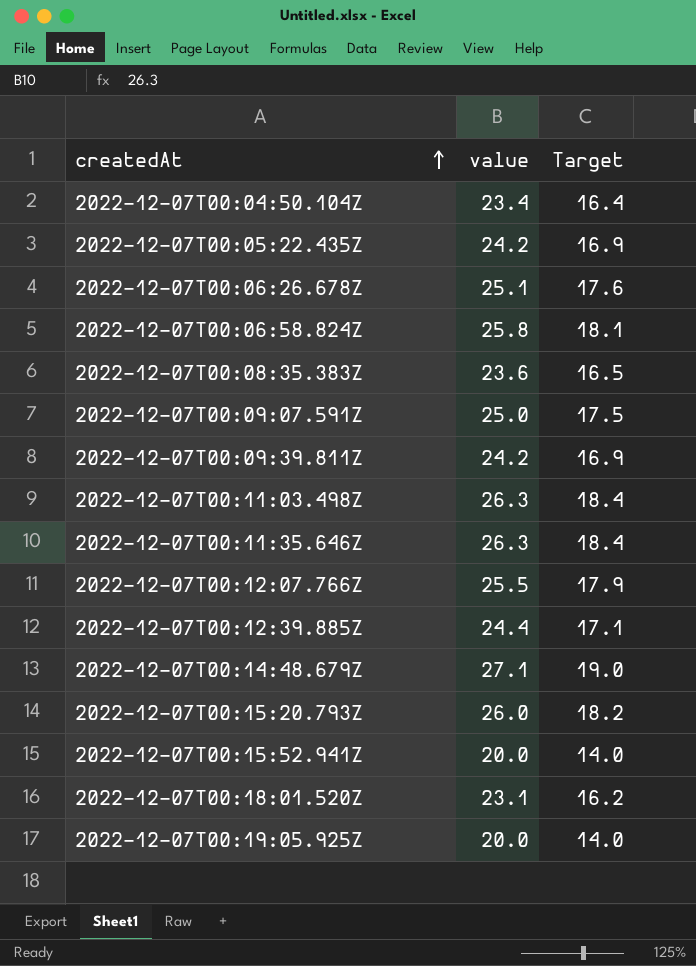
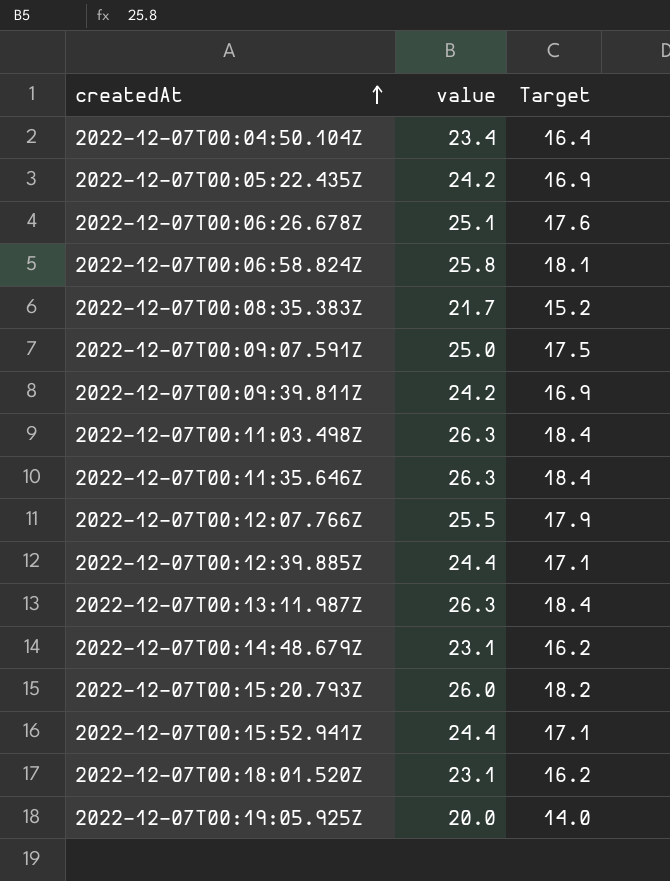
2022-12-07T00:08:35.383Z | value: 23.6 -> 21.7
2022-12-07T00:08:35.383Z | Target: 16.5 -> 15.2
row 2022-12-07T00:13:11.987Z: none -> 26.3 | 18.4
2022-12-07T00:14:48.679Z | value: 27.1 -> 23.1
2022-12-07T00:14:48.679Z | Target: 19.0 -> 16.2
2022-12-07T00:15:52.941Z | value: 20.0 -> 24.4
2022-12-07T00:15:52.941Z | Target: 14.0 -> 17.1

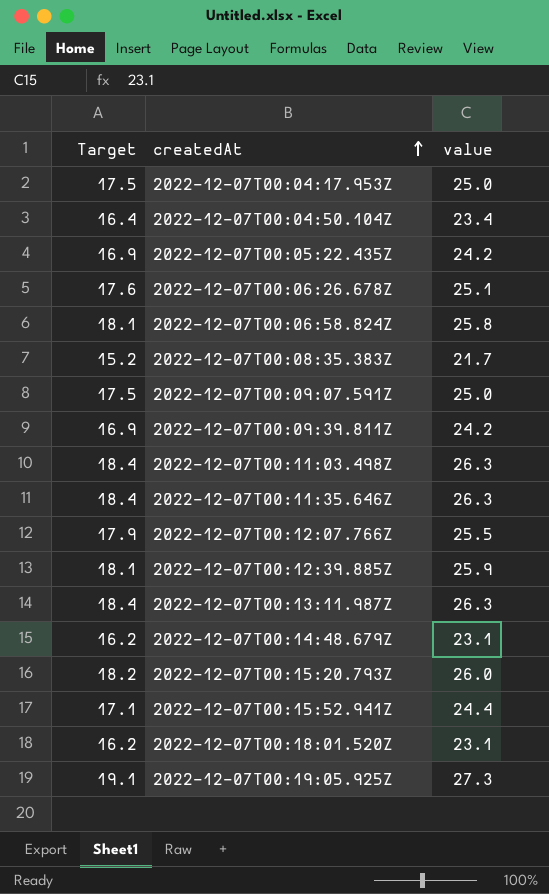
column Target | position: 3 -> 1
row 2022-12-07T00:04:17.953Z: none -> 17.5 | 25.0
2022-12-07T00:12:39.885Z | Target: 17.1 -> 18.1
2022-12-07T00:12:39.885Z | value: 24.4 -> 25.9
2022-12-07T00:19:05.925Z | Target: 14.0 -> 19.1
2022-12-07T00:19:05.925Z | value: 20.0 -> 27.3

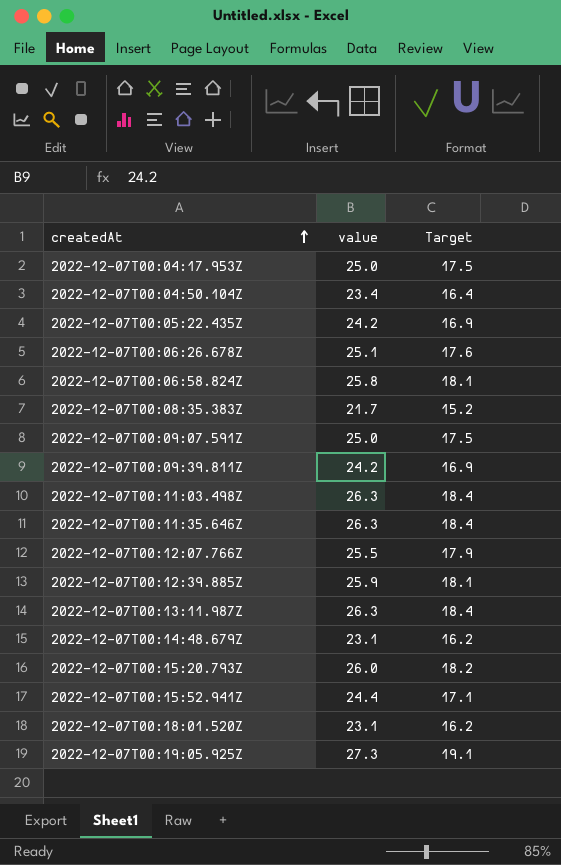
column Target | position: 1 -> 3

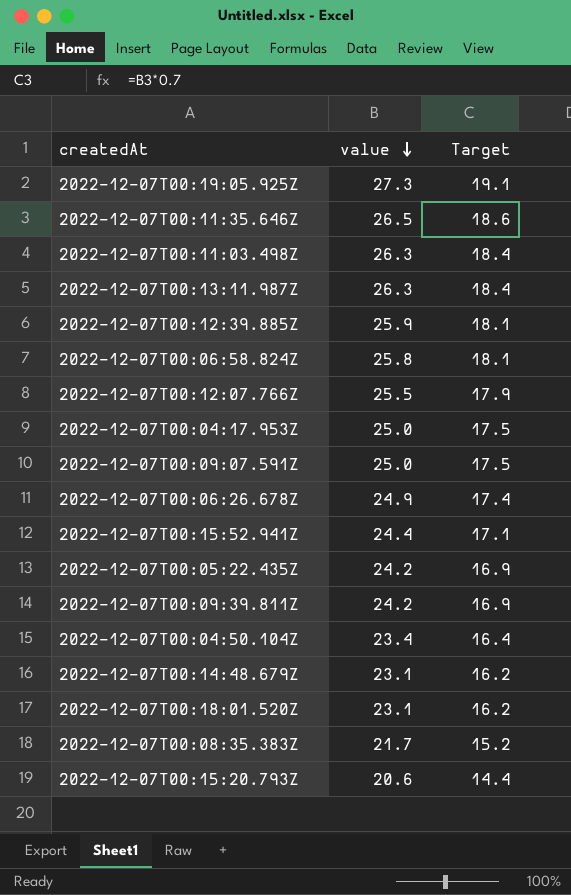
row order: createdAt ascending -> value descending
2022-12-07T00:11:35.646Z | value: 26.3 -> 26.5
2022-12-07T00:11:35.646Z | Target: 18.4 -> 18.6
2022-12-07T00:06:26.678Z | value: 25.1 -> 24.9
2022-12-07T00:06:26.678Z | Target: 17.6 -> 17.4
2022-12-07T00:15:20.793Z | value: 26.0 -> 20.6
2022-12-07T00:15:20.793Z | Target: 18.2 -> 14.4

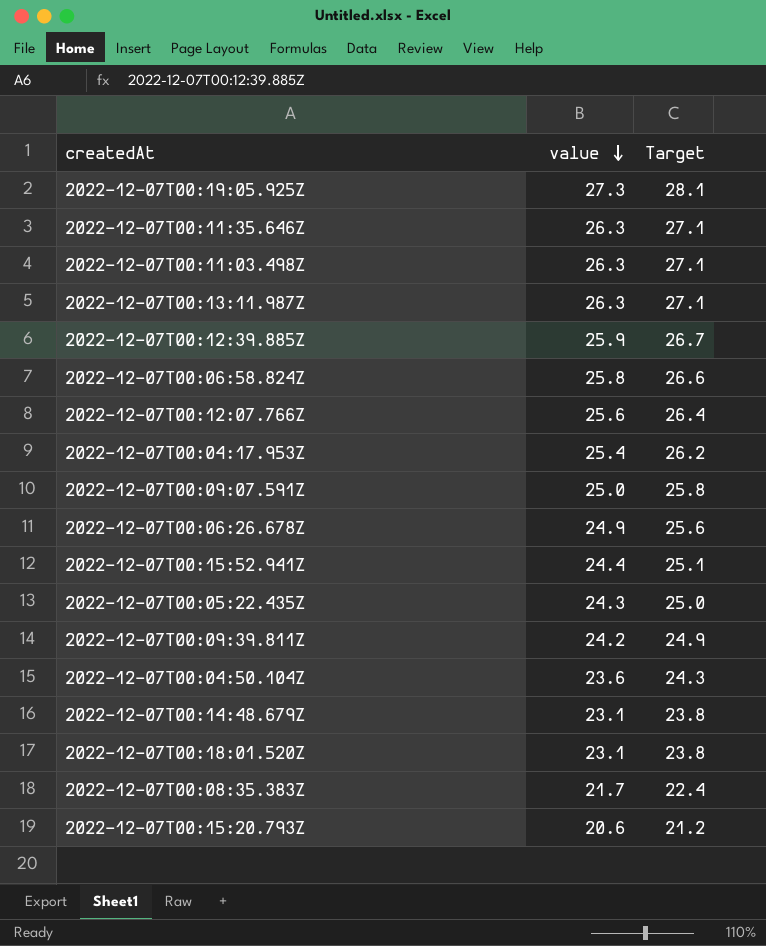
column Target | formula: [value] * 0.7 -> [value] * 1.03
2022-12-07T00:11:35.646Z | value: 26.5 -> 26.3
2022-12-07T00:12:07.766Z | value: 25.5 -> 25.6
2022-12-07T00:04:17.953Z | value: 25.0 -> 25.4
2022-12-07T00:05:22.435Z | value: 24.2 -> 24.3
2022-12-07T00:04:50.104Z | value: 23.4 -> 23.6

